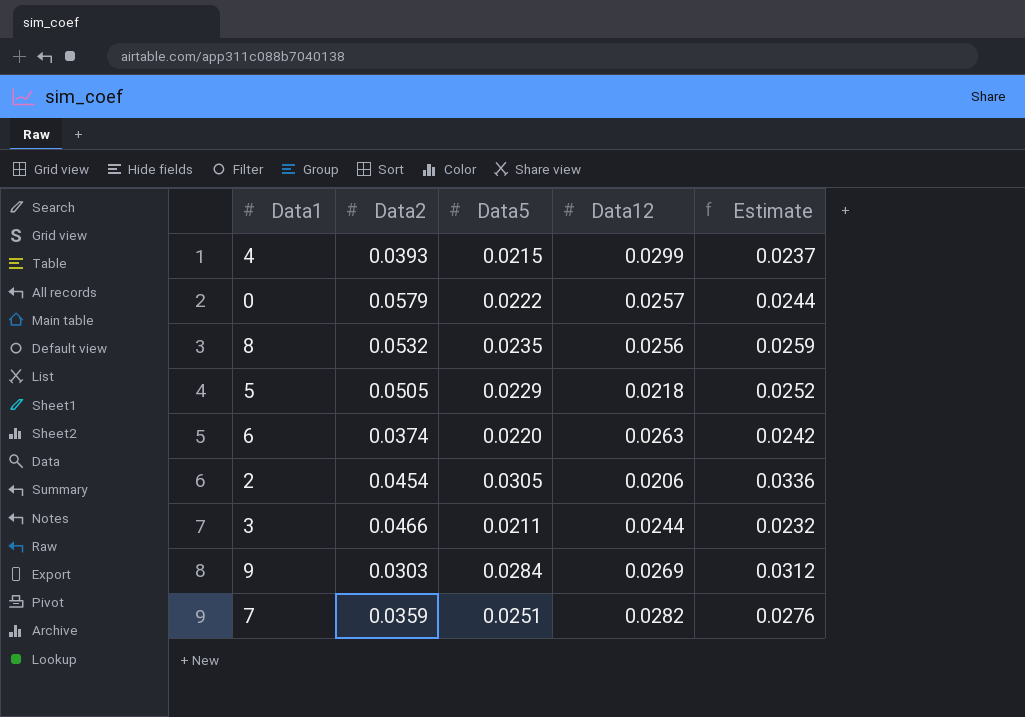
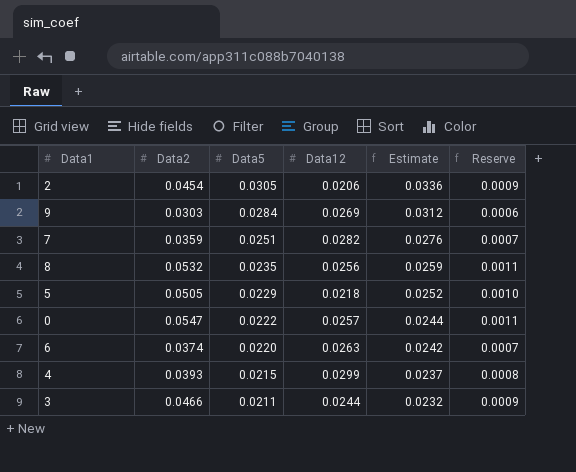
row order: none -> Data5 descending
column Reserve | formula: none -> [Data2] * 0.02
0 | Data2: 0.0579 -> 0.0547

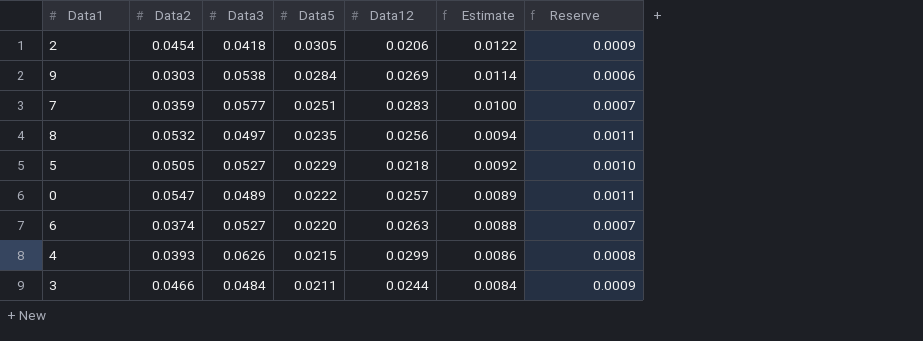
column Data3 | position: none -> 3
column Estimate | formula: [Data5] * 1.1 -> [Data5] * 0.4
7 | Data12: 0.0282 -> 0.0283

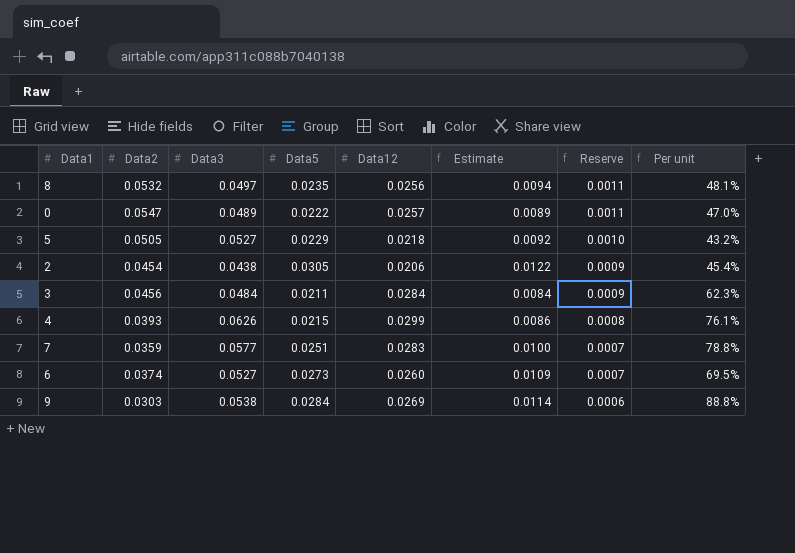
row order: Data5 descending -> Reserve descending
column Per unit | formula: none -> [Data12] / [Data2]
2 | Data3: 0.0418 -> 0.0438
3 | Data2: 0.0466 -> 0.0456
3 | Data12: 0.0244 -> 0.0284
6 | Data5: 0.0220 -> 0.0273
6 | Data12: 0.0263 -> 0.0260
6 | Estimate: 0.0088 -> 0.0109

